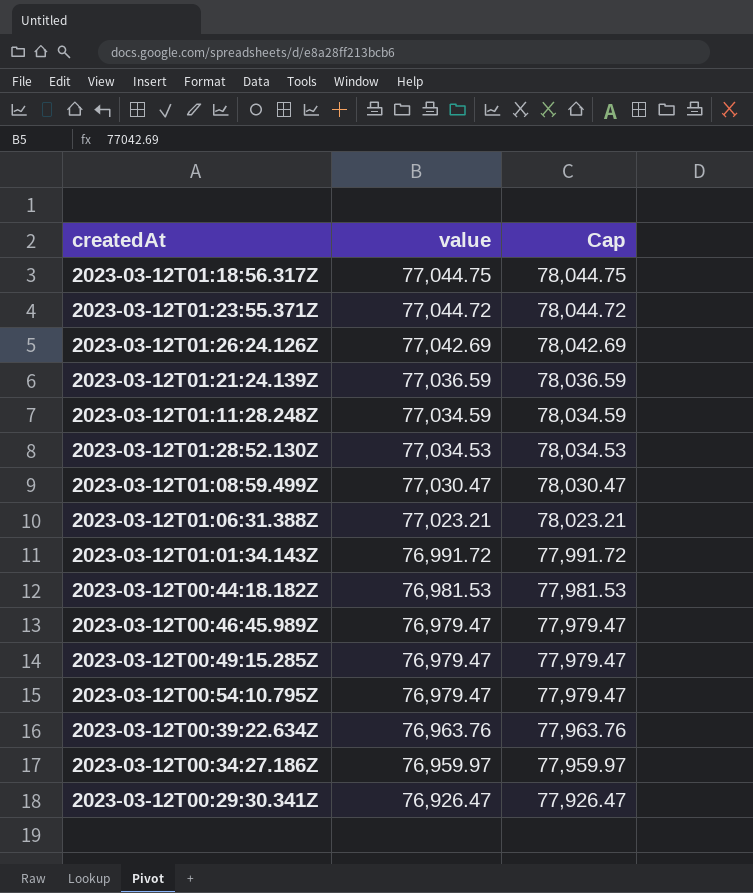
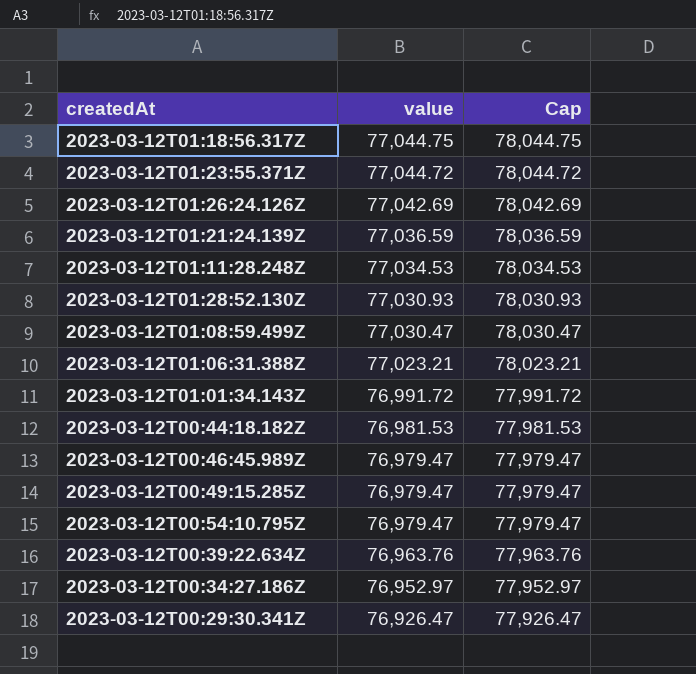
2023-03-12T01:11:28.248Z | value: 77,034.59 -> 77,034.53
2023-03-12T01:11:28.248Z | Cap: 78,034.59 -> 78,034.53
2023-03-12T01:28:52.130Z | value: 77,034.53 -> 77,030.93
2023-03-12T01:28:52.130Z | Cap: 78,034.53 -> 78,030.93
2023-03-12T00:34:27.186Z | value: 76,959.97 -> 76,952.97
2023-03-12T00:34:27.186Z | Cap: 77,959.97 -> 77,952.97

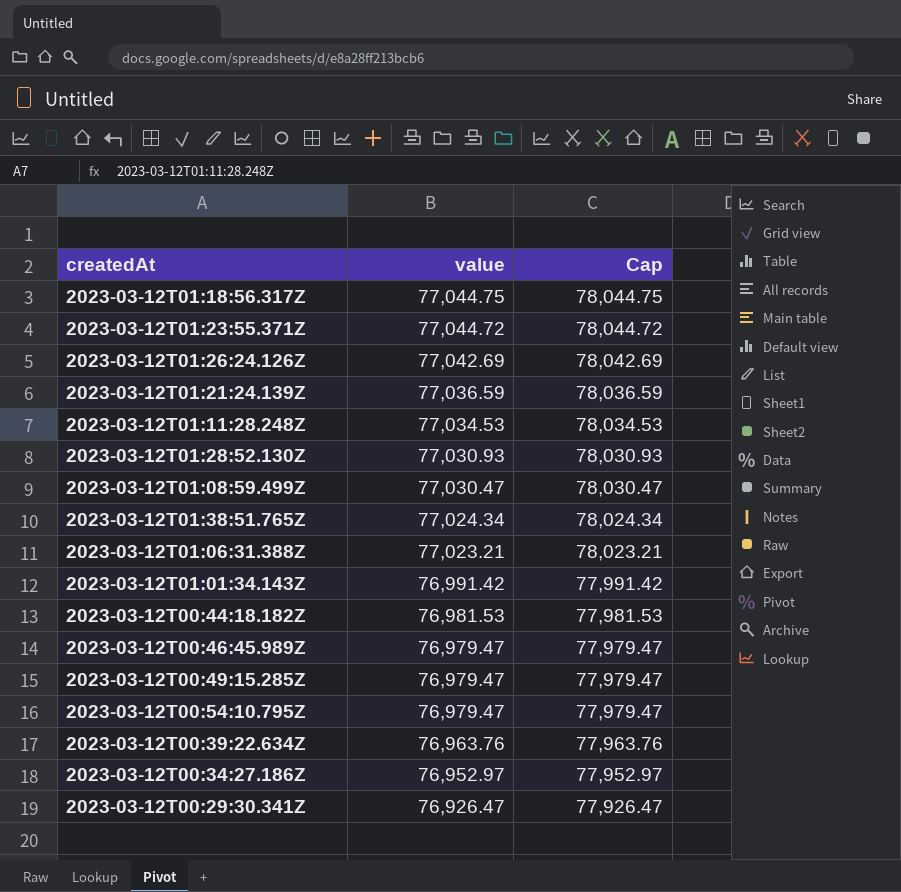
row 2023-03-12T01:38:51.765Z: none -> 77,024.34 | 78,024.34
2023-03-12T01:01:34.143Z | value: 76,991.72 -> 76,991.42
2023-03-12T01:01:34.143Z | Cap: 77,991.72 -> 77,991.42

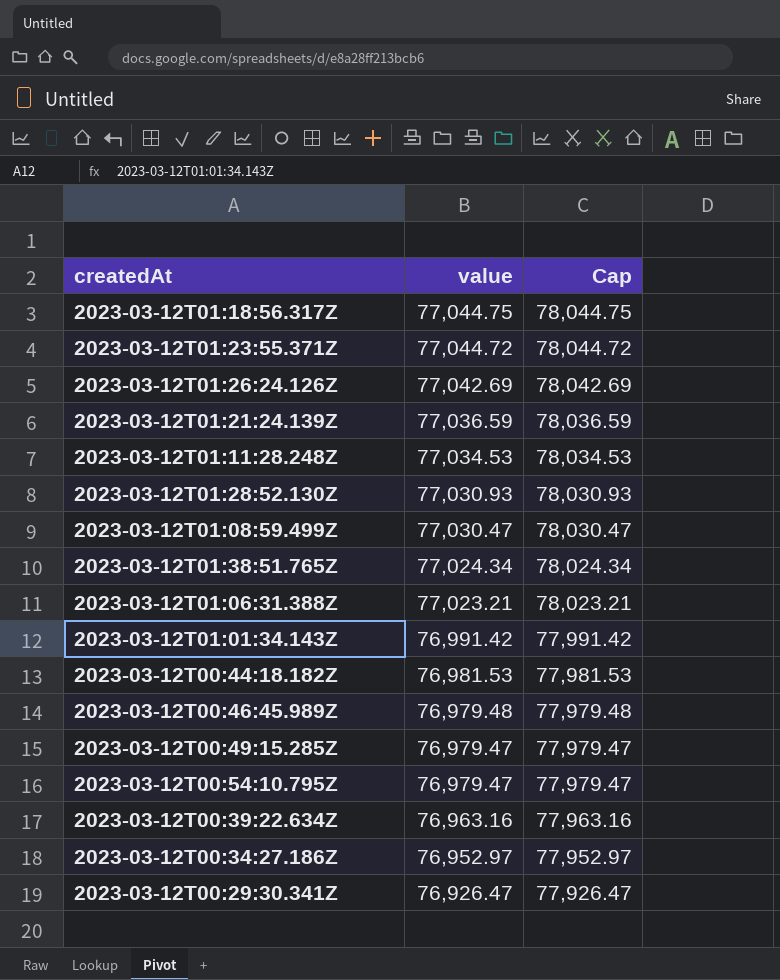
2023-03-12T00:46:45.989Z | value: 76,979.47 -> 76,979.48
2023-03-12T00:46:45.989Z | Cap: 77,979.47 -> 77,979.48
2023-03-12T00:39:22.634Z | value: 76,963.76 -> 76,963.16
2023-03-12T00:39:22.634Z | Cap: 77,963.76 -> 77,963.16

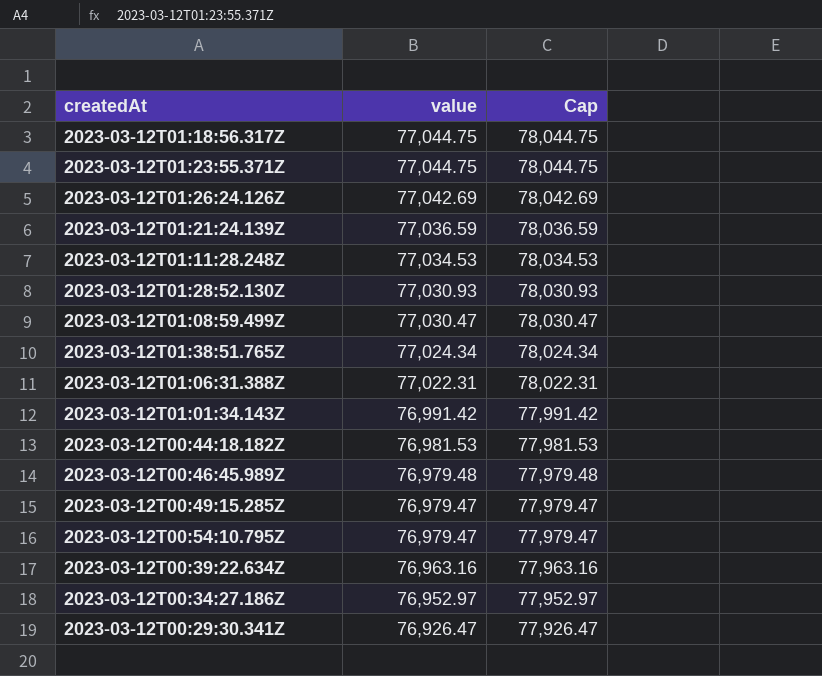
2023-03-12T01:23:55.371Z | value: 77,044.72 -> 77,044.75
2023-03-12T01:23:55.371Z | Cap: 78,044.72 -> 78,044.75
2023-03-12T01:06:31.388Z | value: 77,023.21 -> 77,022.31
2023-03-12T01:06:31.388Z | Cap: 78,023.21 -> 78,022.31

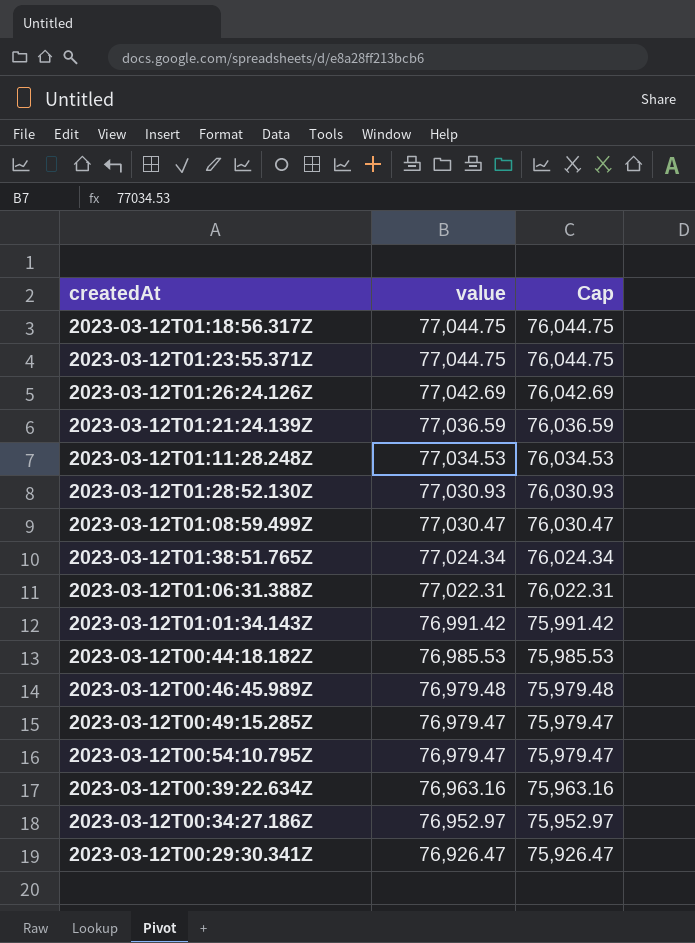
column Cap | formula: [value] + 1000 -> [value] - 1000
2023-03-12T00:44:18.182Z | value: 76,981.53 -> 76,985.53

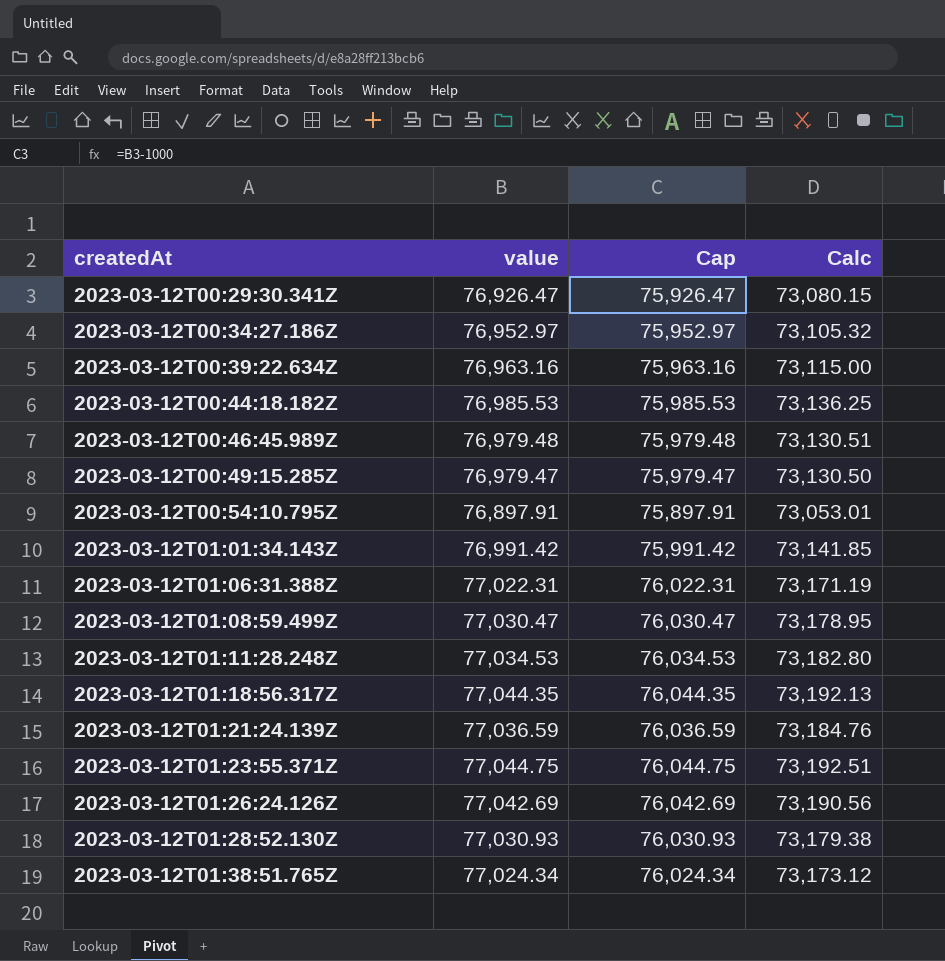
row order: value descending -> createdAt ascending
column Calc | formula: none -> [value] * 0.95
2023-03-12T00:54:10.795Z | value: 76,979.47 -> 76,897.91
2023-03-12T00:54:10.795Z | Cap: 75,979.47 -> 75,897.91
2023-03-12T01:18:56.317Z | value: 77,044.75 -> 77,044.35
2023-03-12T01:18:56.317Z | Cap: 76,044.75 -> 76,044.35

